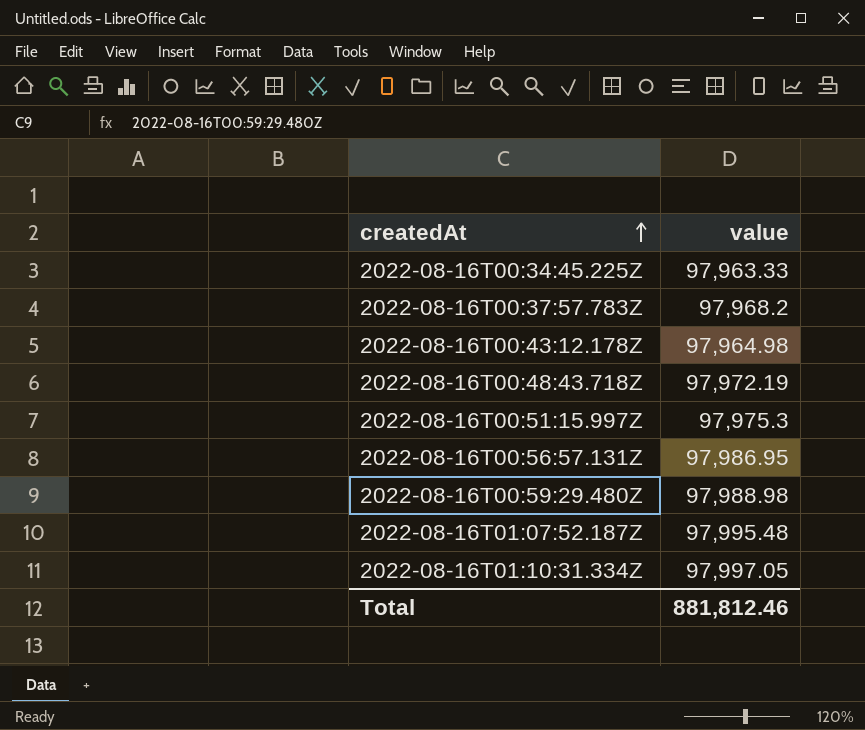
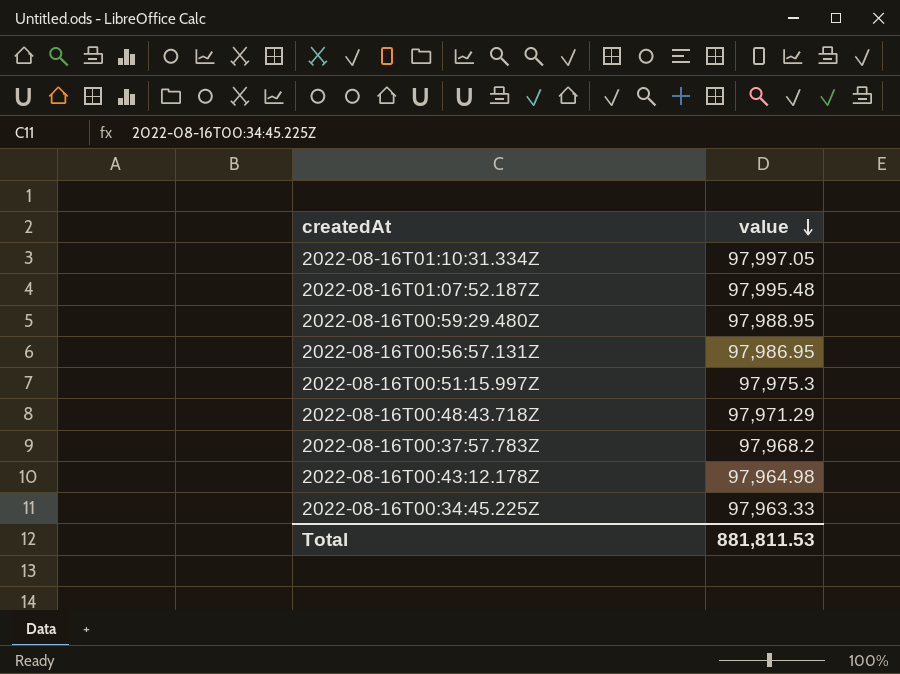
row order: createdAt ascending -> value descending
2022-08-16T00:59:29.480Z | value: 97,988.98 -> 97,988.95
2022-08-16T00:48:43.718Z | value: 97,972.19 -> 97,971.29
Total | value: 881,812.46 -> 881,811.53

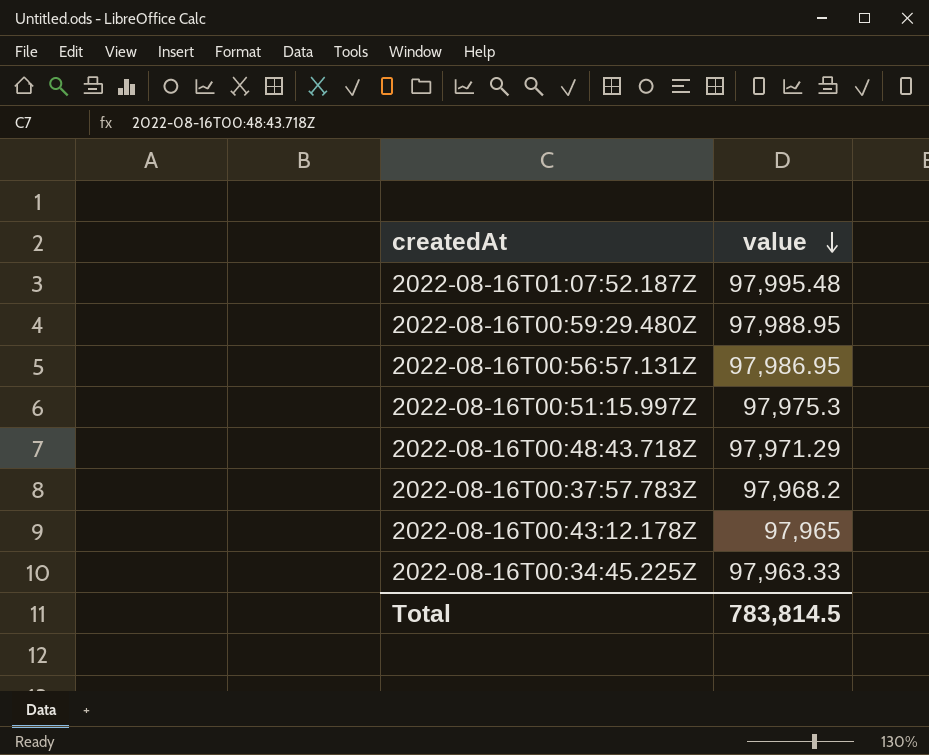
row 2022-08-16T01:10:31.334Z: 97,997.05 -> none
2022-08-16T00:43:12.178Z | value: 97,964.98 -> 97,965
Total | value: 881,811.53 -> 783,814.5

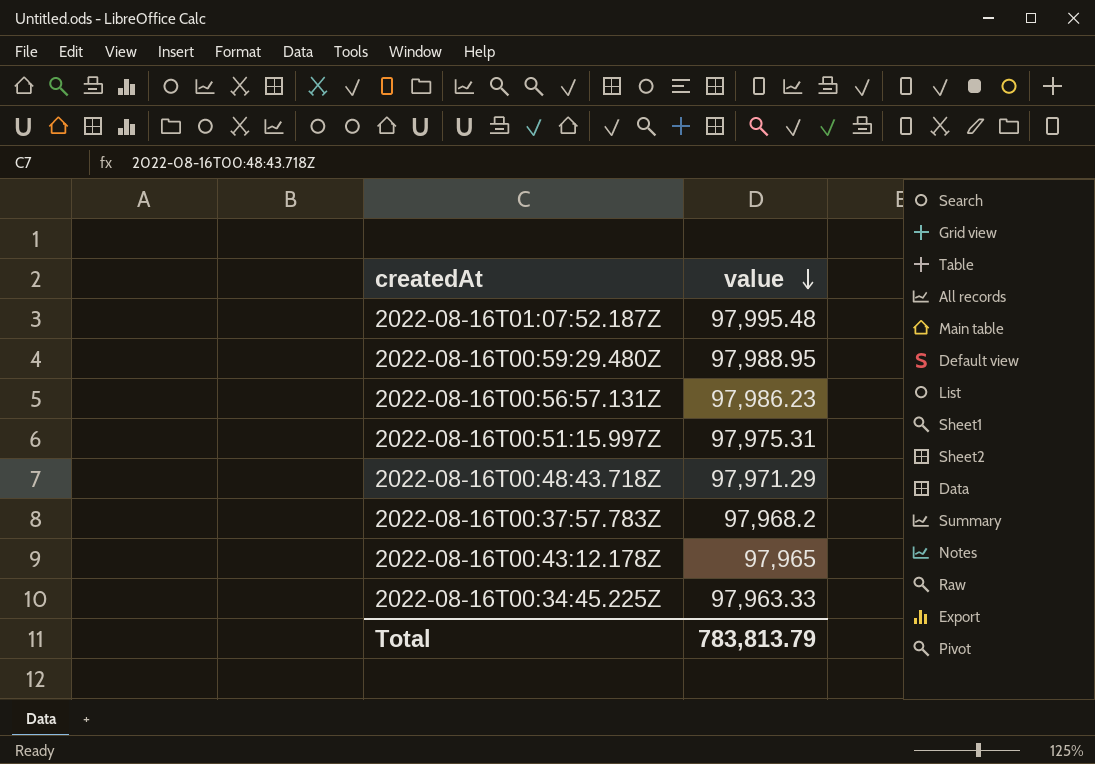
2022-08-16T00:56:57.131Z | value: 97,986.95 -> 97,986.23
2022-08-16T00:51:15.997Z | value: 97,975.3 -> 97,975.31
Total | value: 783,814.5 -> 783,813.79

